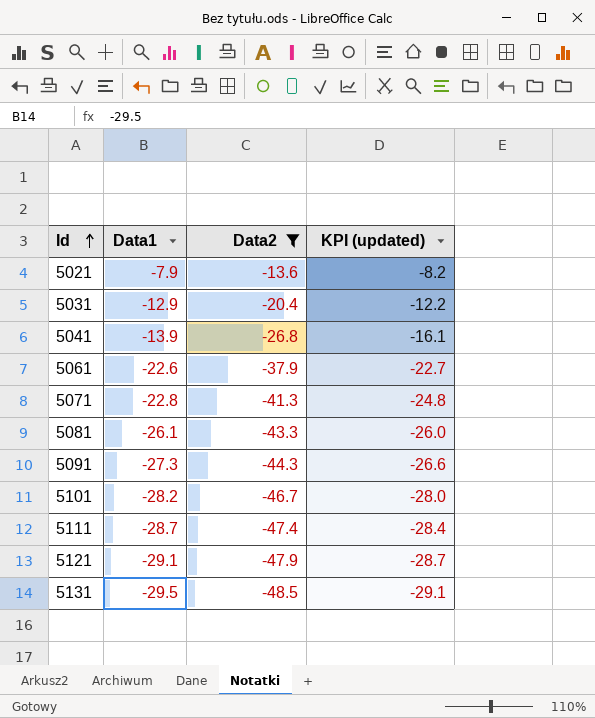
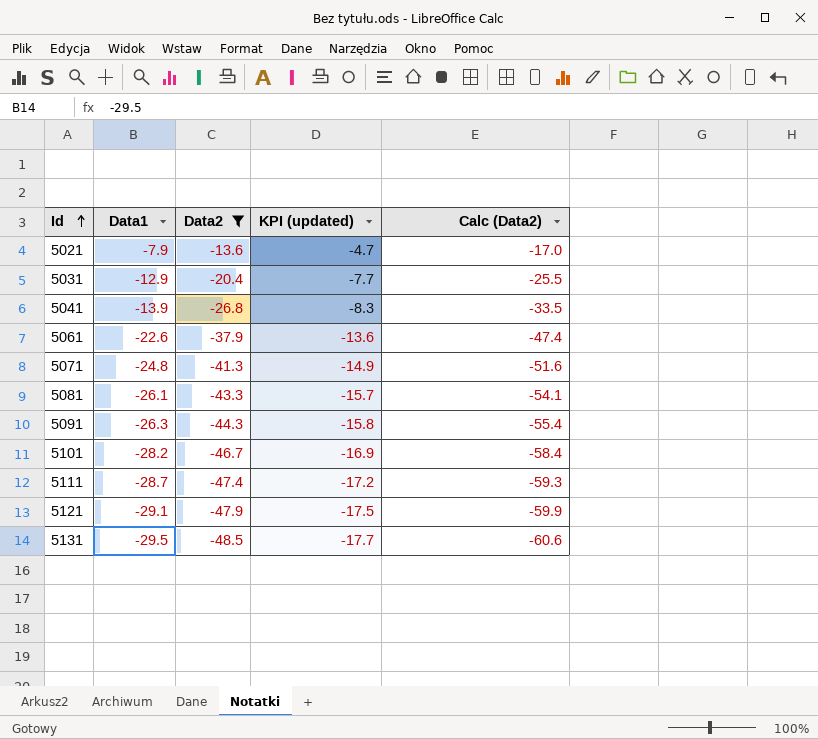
column KPI (updated) | formula: [Data2] * 0.6 -> [Data1] * 0.6
column Calc (Data2) | formula: none -> [Data2] * 1.25
5071 | Data1: -22.8 -> -24.8
5091 | Data1: -27.3 -> -26.3

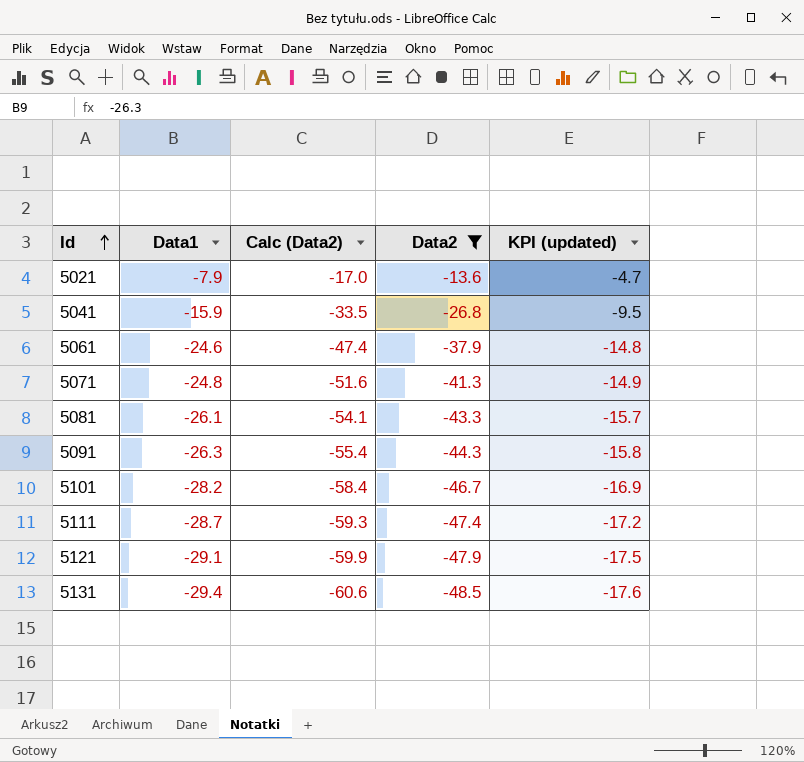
column Calc (Data2) | position: 5 -> 3
row 5031: -12.9 | -20.4 | -7.7 | -25.5 -> none
5041 | Data1: -13.9 -> -15.9
5041 | KPI (updated): -8.3 -> -9.5
5061 | Data1: -22.6 -> -24.6
5061 | KPI (updated): -13.6 -> -14.8
5131 | Data1: -29.5 -> -29.4
5131 | KPI (updated): -17.7 -> -17.6

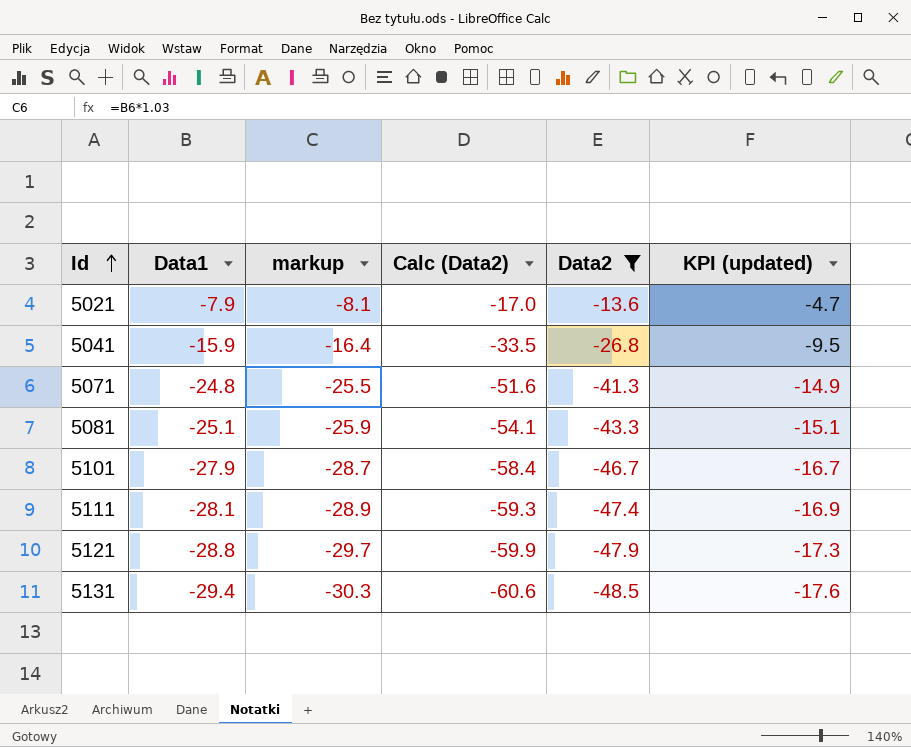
column markup | formula: none -> [Data1] * 1.03
row 5061: -24.6 | -47.4 | -37.9 | -14.8 -> none
row 5091: -26.3 | -55.4 | -44.3 | -15.8 -> none
5081 | Data1: -26.1 -> -25.1
5081 | KPI (updated): -15.7 -> -15.1
5101 | Data1: -28.2 -> -27.9
5101 | KPI (updated): -16.9 -> -16.7
5111 | Data1: -28.7 -> -28.1
5111 | KPI (updated): -17.2 -> -16.9
5121 | Data1: -29.1 -> -28.8
5121 | KPI (updated): -17.5 -> -17.3

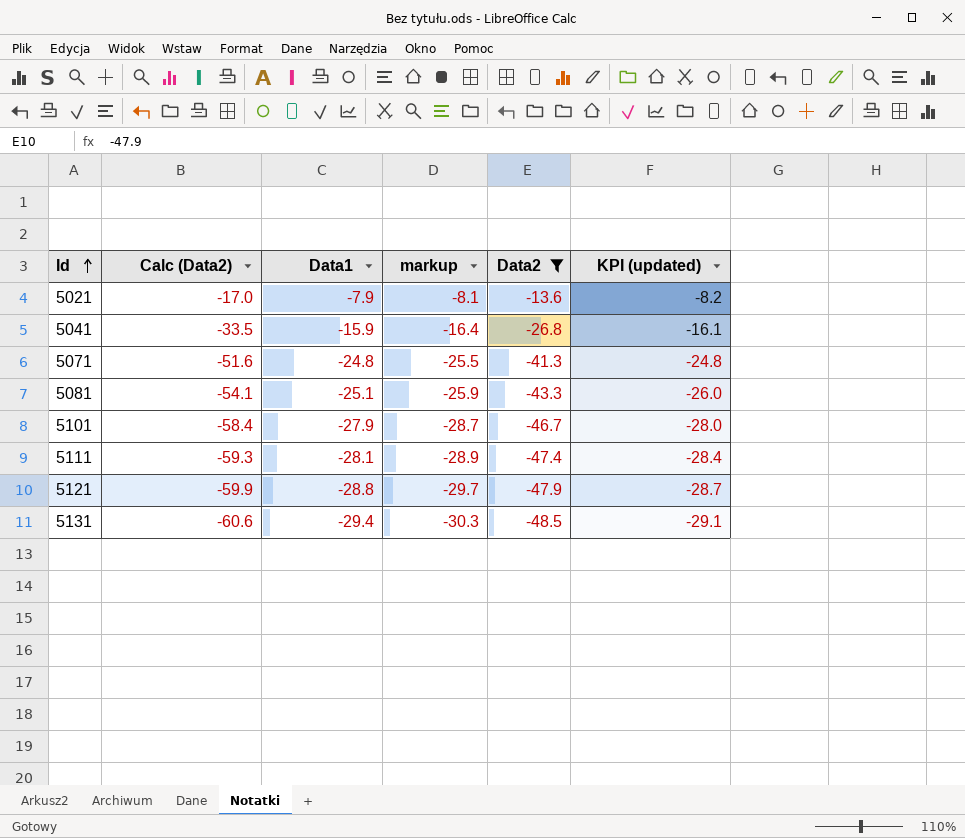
column Calc (Data2) | position: 4 -> 2
column KPI (updated) | formula: [Data1] * 0.6 -> [Data2] * 0.6

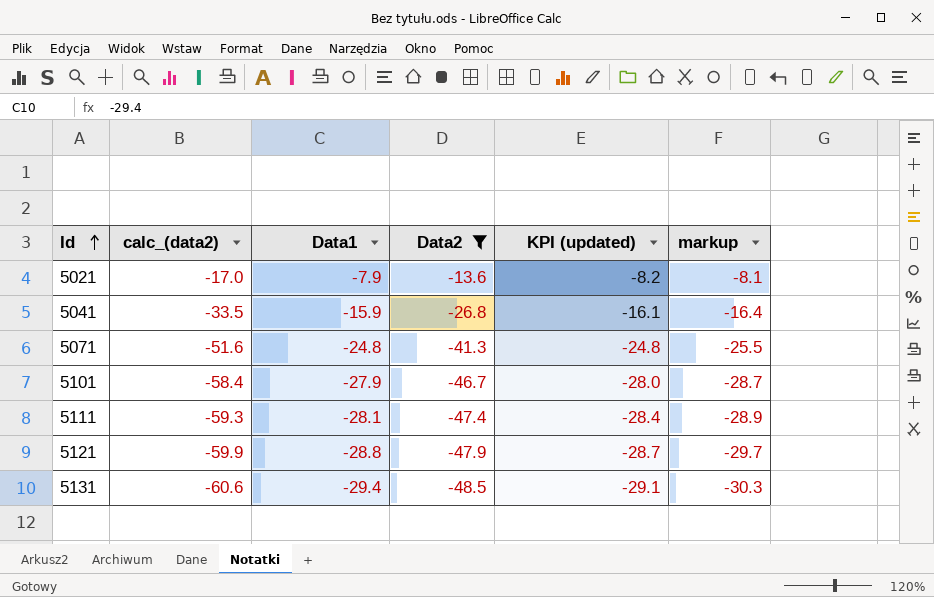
column name: Calc (Data2) -> calc_(data2)
column markup | position: 4 -> 6
row 5081: -54.1 | -25.1 | -25.9 | -43.3 | -26.0 -> none

